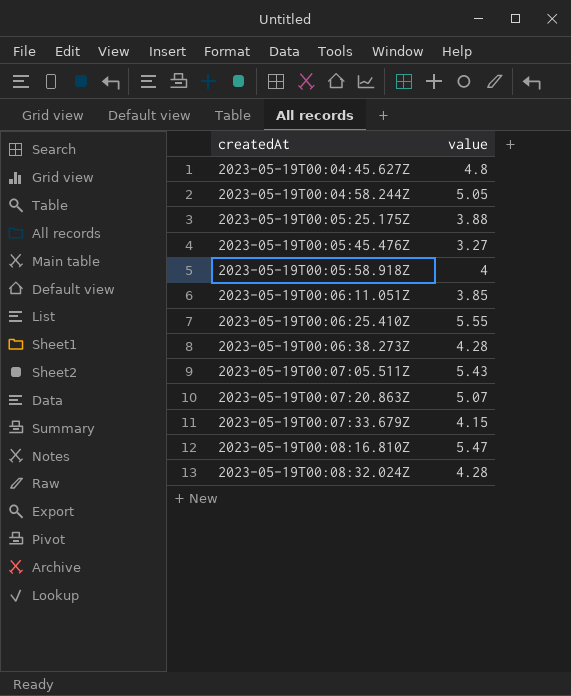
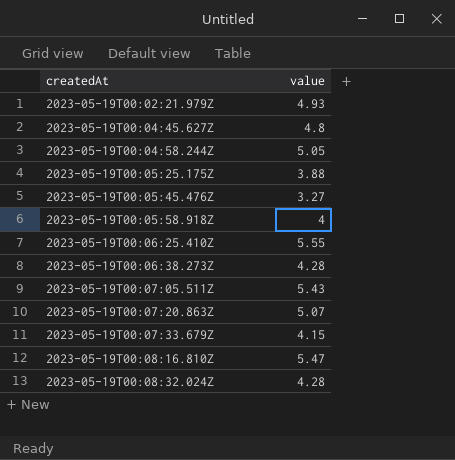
row 2023-05-19T00:06:11.051Z: 3.85 -> none
row 2023-05-19T00:02:21.979Z: none -> 4.93

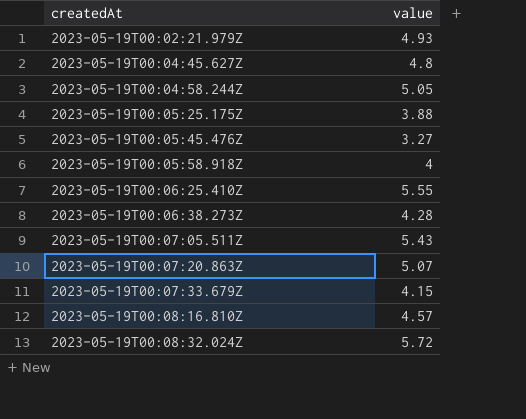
2023-05-19T00:08:16.810Z | value: 5.47 -> 4.57
2023-05-19T00:08:32.024Z | value: 4.28 -> 5.72

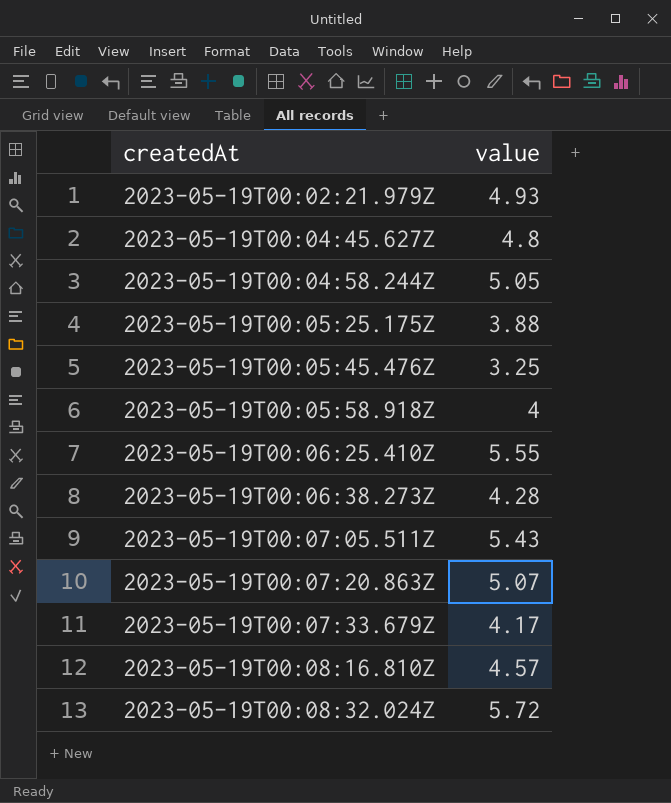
2023-05-19T00:05:45.476Z | value: 3.27 -> 3.25
2023-05-19T00:07:33.679Z | value: 4.15 -> 4.17

